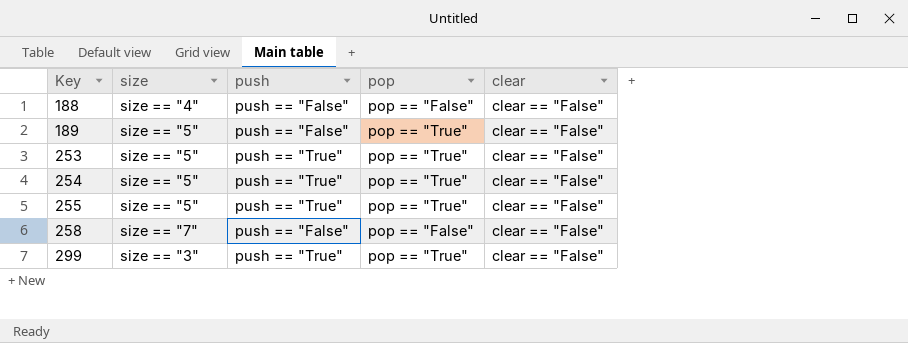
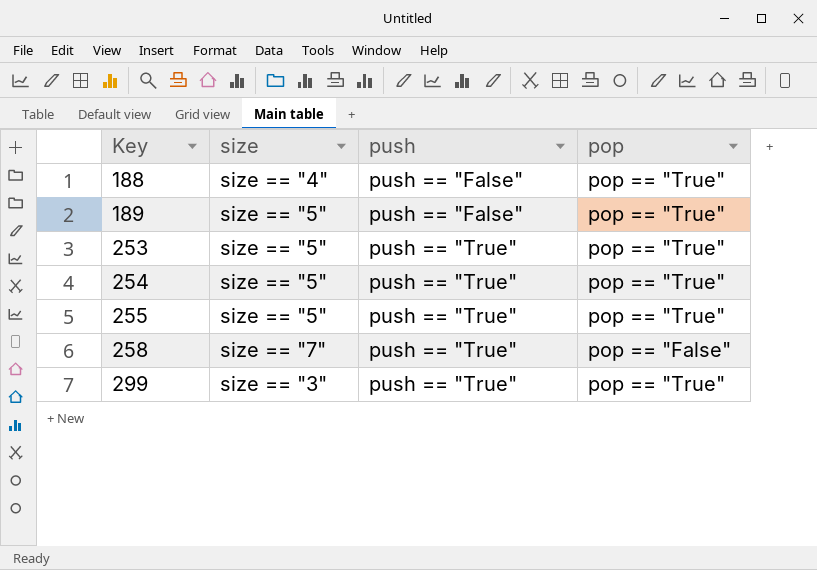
column clear | position: 5 -> none
188 | pop: pop == "False" -> pop == "True"
258 | push: push == "False" -> push == "True"

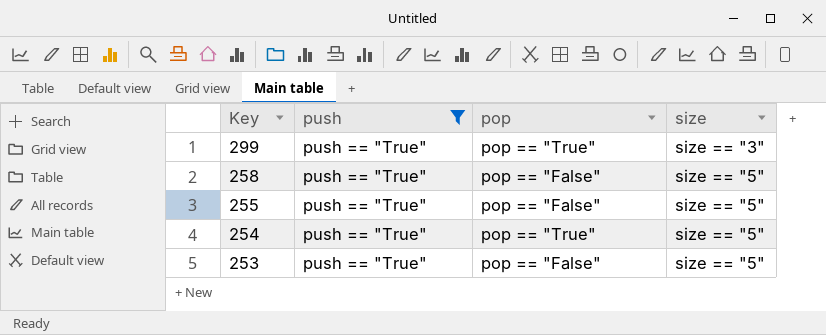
filter: none -> push = push == "True"
row order: Key ascending -> Key descending
column size | position: 2 -> 4
258 | size: size == "7" -> size == "5"
255 | pop: pop == "True" -> pop == "False"
253 | pop: pop == "True" -> pop == "False"

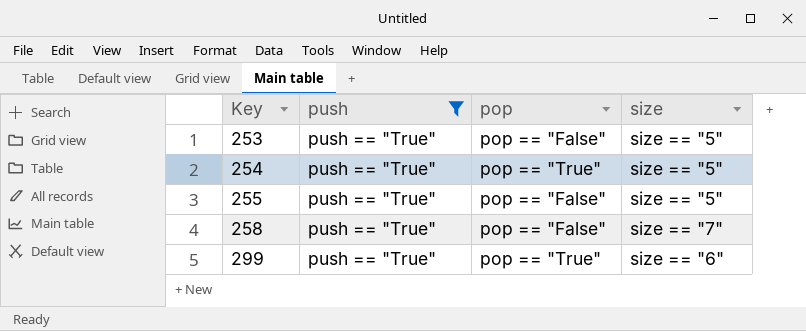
row order: Key descending -> Key ascending
258 | size: size == "5" -> size == "7"
299 | size: size == "3" -> size == "6"

